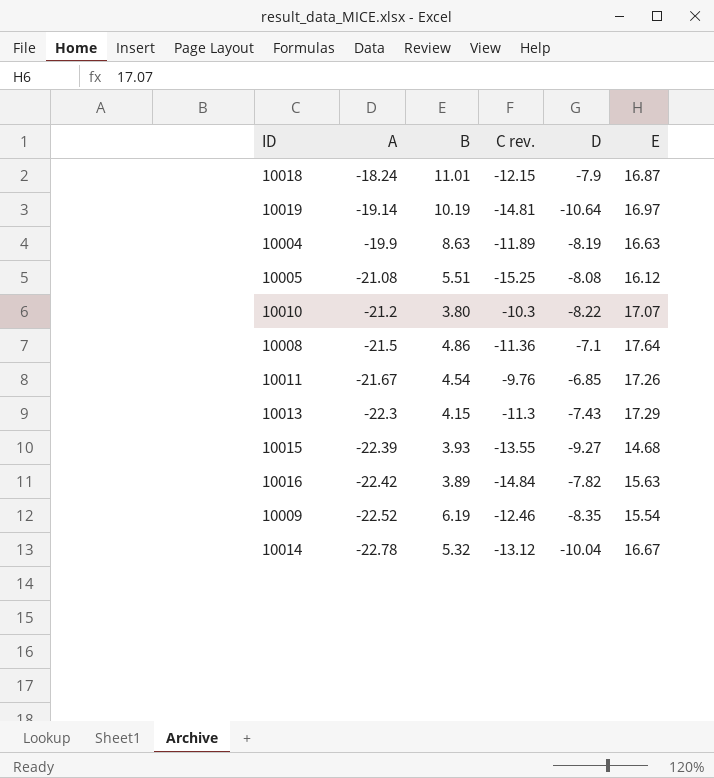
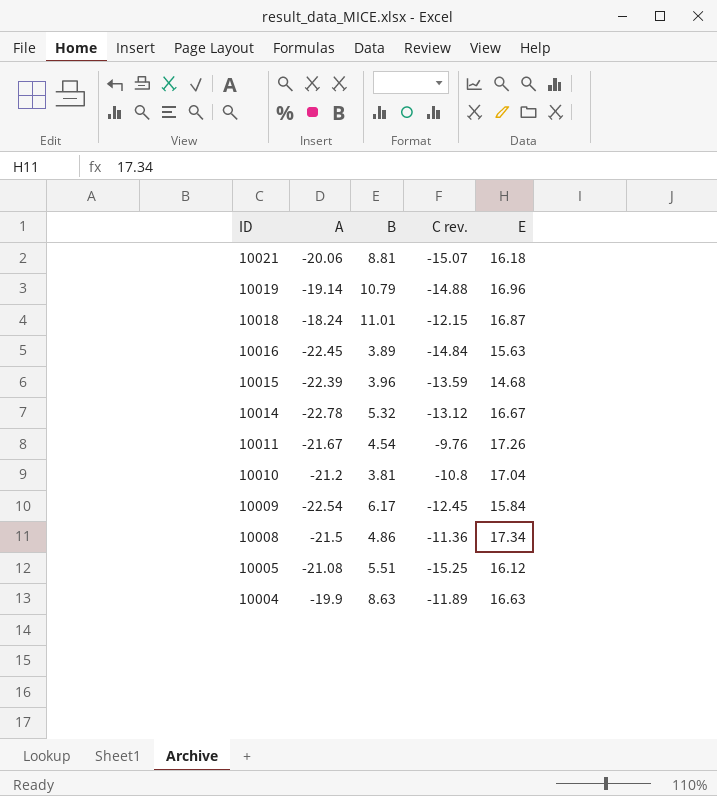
row order: A descending -> ID descending
column D | position: 5 -> none
row 10013: -22.3 | 4.15 | -11.3 | -7.43 | 17.29 -> none
row 10021: none -> -20.06 | 8.81 | -15.07 | 16.18
10019 | B: 10.19 -> 10.79
10019 | C rev.: -14.81 -> -14.88
10019 | E: 16.97 -> 16.96
10016 | A: -22.42 -> -22.45
10015 | B: 3.93 -> 3.96
10015 | C rev.: -13.55 -> -13.59
10010 | B: 3.80 -> 3.81
10010 | C rev.: -10.3 -> -10.8
10010 | E: 17.07 -> 17.04
10009 | A: -22.52 -> -22.54
10009 | B: 6.19 -> 6.17
10009 | C rev.: -12.46 -> -12.45
10009 | E: 15.54 -> 15.84
10008 | E: 17.64 -> 17.34

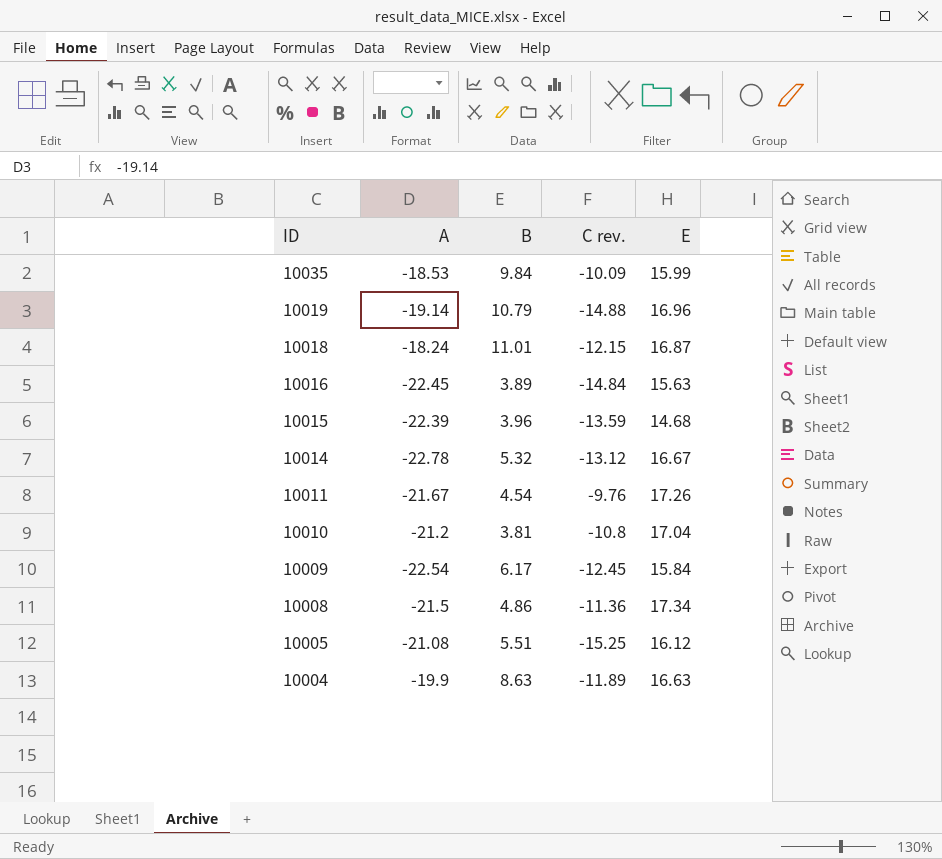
row 10021: -20.06 | 8.81 | -15.07 | 16.18 -> none
row 10035: none -> -18.53 | 9.84 | -10.09 | 15.99

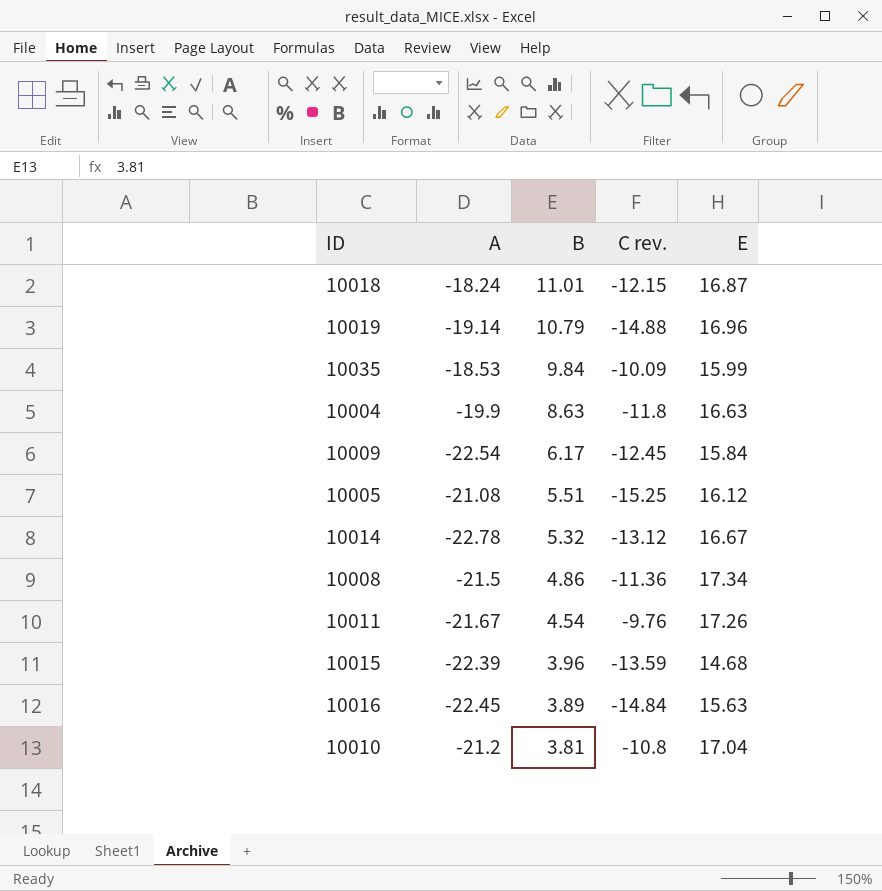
row order: ID descending -> B descending
10004 | C rev.: -11.89 -> -11.8

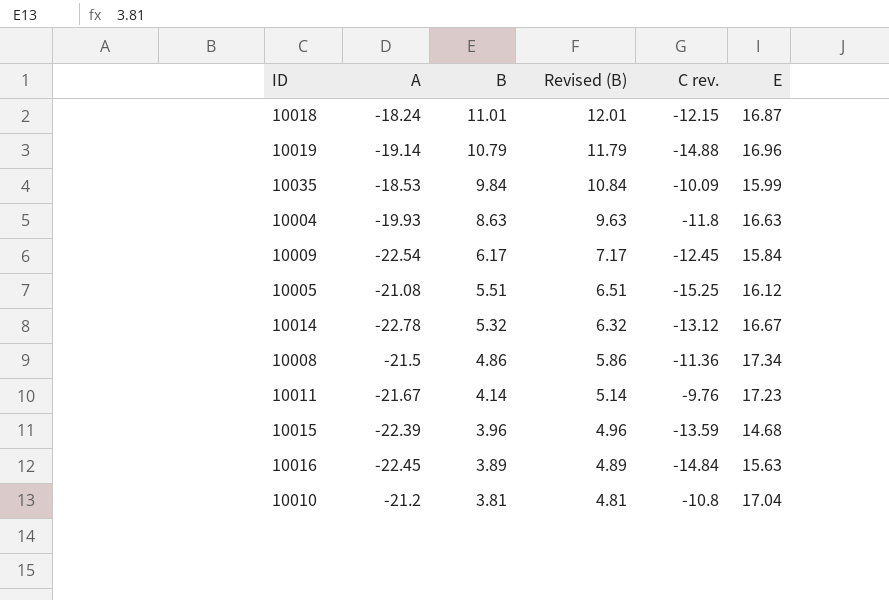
column Revised (B) | formula: none -> [B] + 1
10004 | A: -19.9 -> -19.93
10011 | B: 4.54 -> 4.14
10011 | E: 17.26 -> 17.23

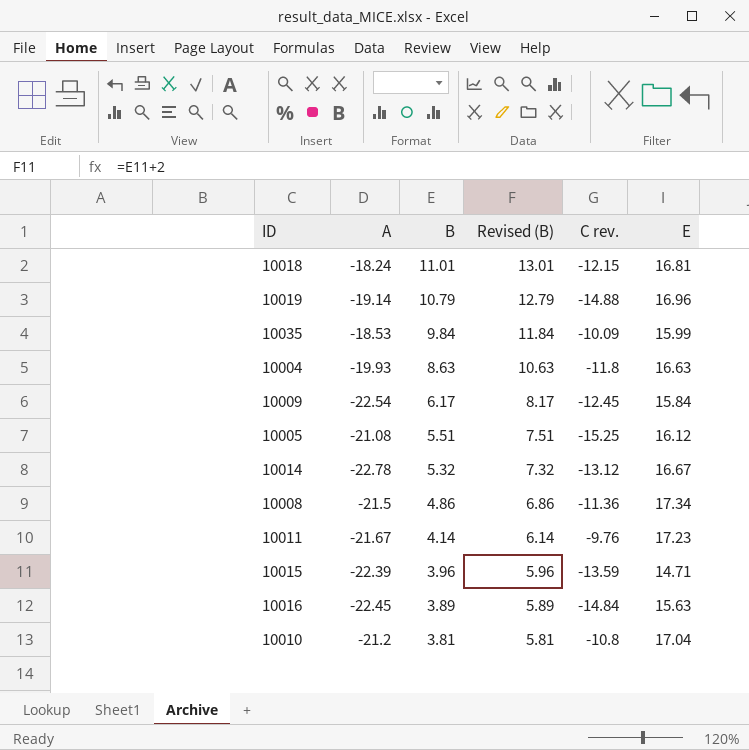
column Revised (B) | formula: [B] + 1 -> [B] + 2
10018 | E: 16.87 -> 16.81
10015 | E: 14.68 -> 14.71

